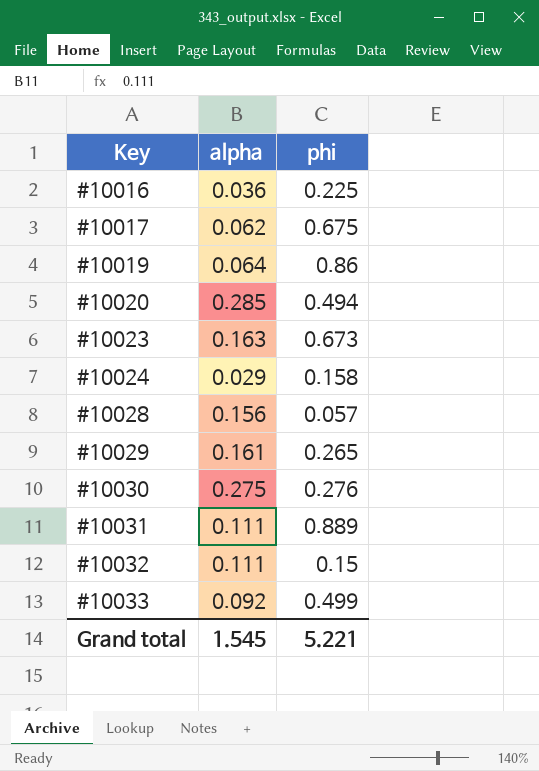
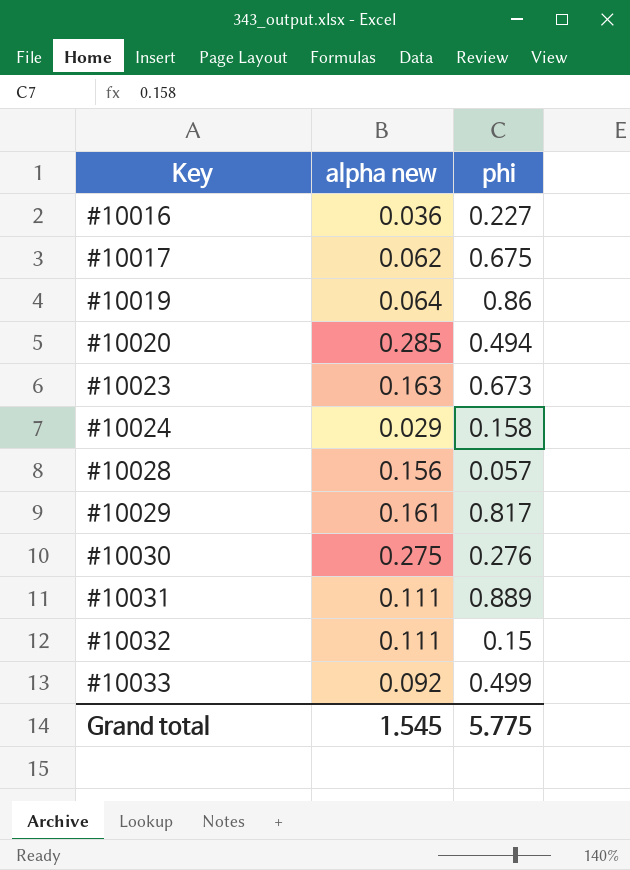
column name: alpha -> alpha new
#10016 | phi: 0.225 -> 0.227
#10029 | phi: 0.265 -> 0.817
Grand total | phi: 5.221 -> 5.775

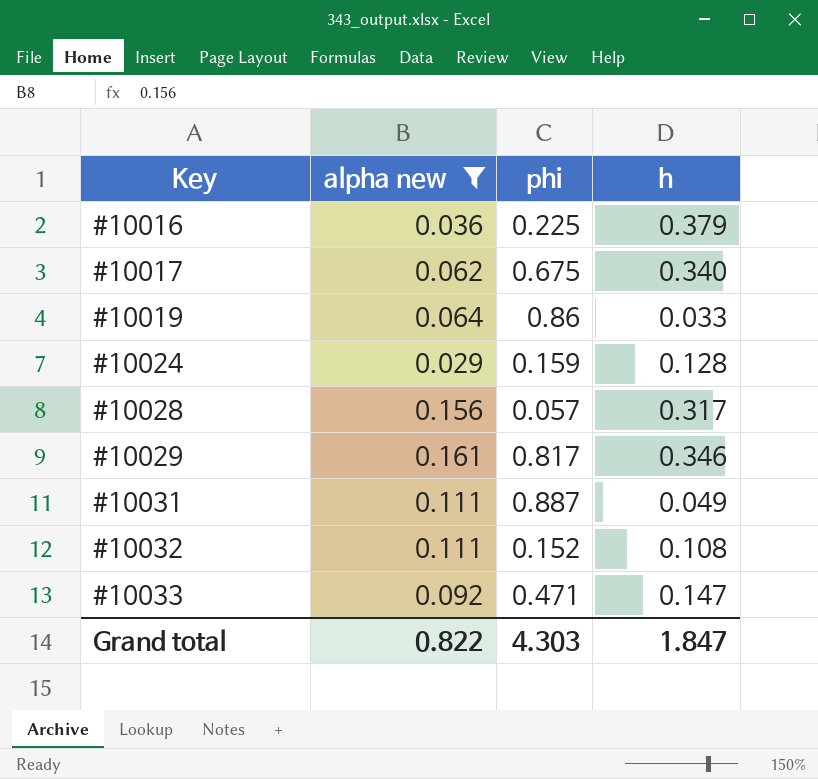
filter: none -> alpha new <= 0.161
column h | position: none -> 4
#10016 | phi: 0.227 -> 0.225
#10024 | phi: 0.158 -> 0.159
#10031 | phi: 0.889 -> 0.887
#10032 | phi: 0.15 -> 0.152
#10033 | phi: 0.499 -> 0.471
Grand total | alpha new: 1.545 -> 0.822
Grand total | phi: 5.775 -> 4.303

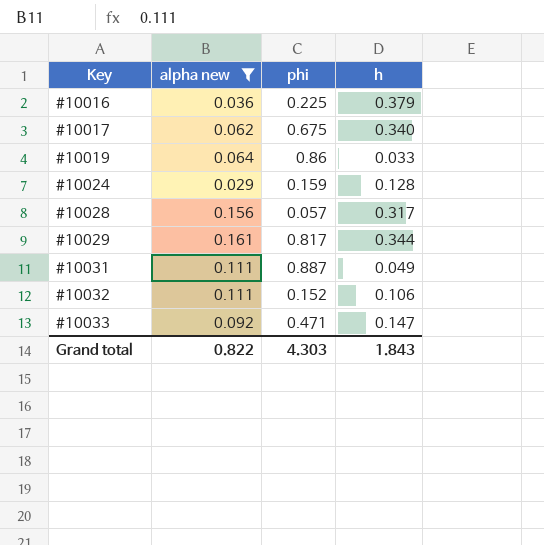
#10029 | h: 0.346 -> 0.344
#10032 | h: 0.108 -> 0.106
Grand total | h: 1.847 -> 1.843

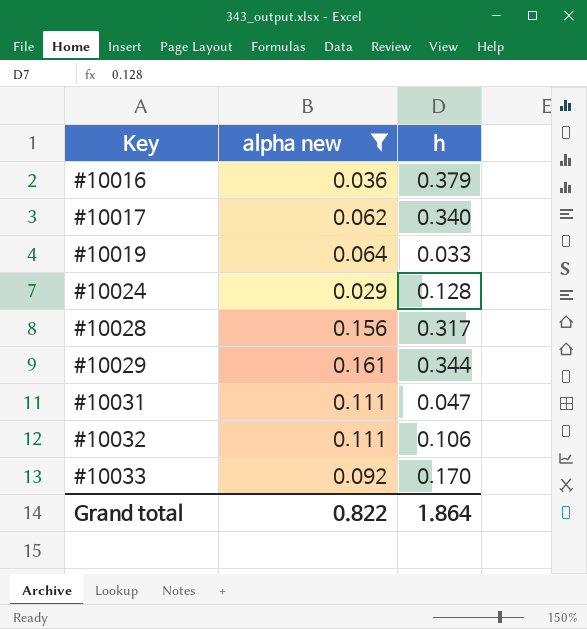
column phi | position: 3 -> none
#10031 | h: 0.049 -> 0.047
#10033 | h: 0.147 -> 0.170
Grand total | h: 1.843 -> 1.864

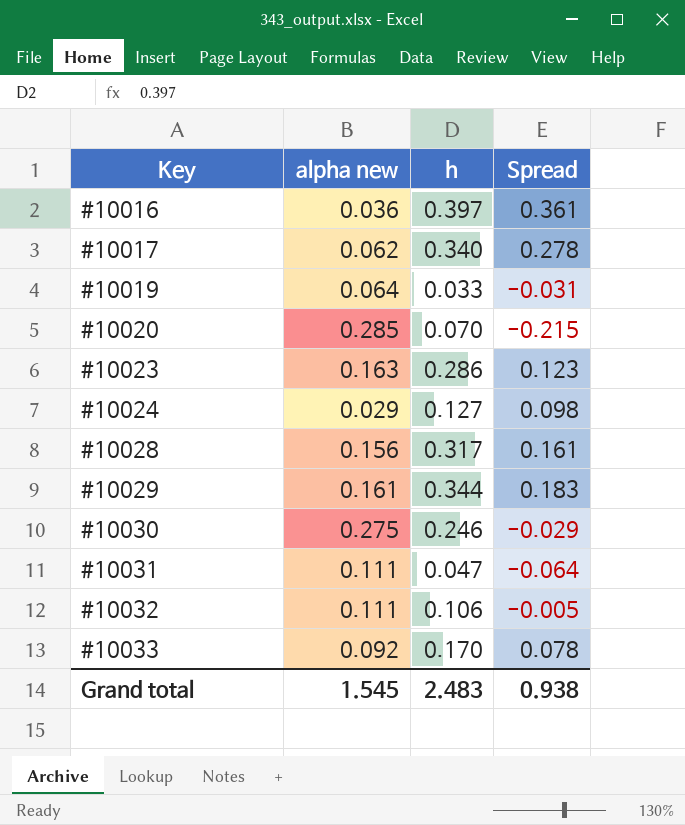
filter: alpha new <= 0.161 -> none
column Spread | formula: none -> [h] - [alpha new]
#10016 | h: 0.379 -> 0.397
#10024 | h: 0.128 -> 0.127
Grand total | alpha new: 0.822 -> 1.545
Grand total | h: 1.864 -> 2.483

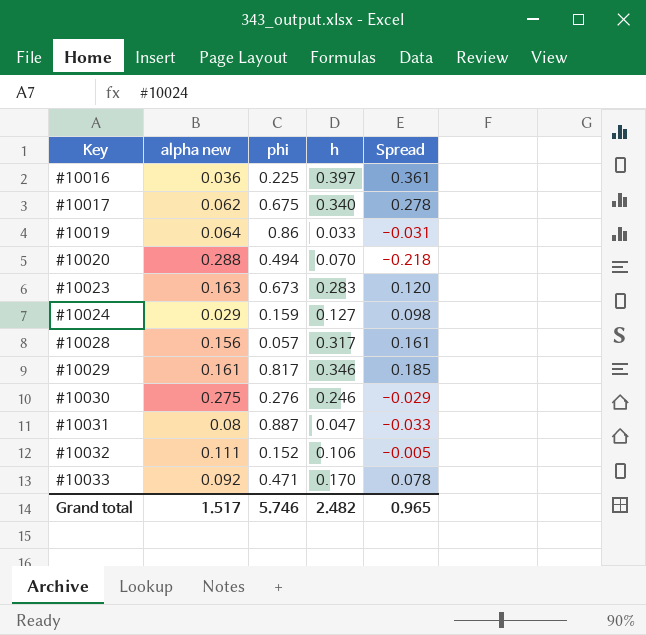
column phi | position: none -> 3
#10020 | alpha new: 0.285 -> 0.288
#10020 | Spread: -0.215 -> -0.218
#10023 | h: 0.286 -> 0.283
#10023 | Spread: 0.123 -> 0.120
#10029 | h: 0.344 -> 0.346
#10029 | Spread: 0.183 -> 0.185
#10031 | alpha new: 0.111 -> 0.08
#10031 | Spread: -0.064 -> -0.033
Grand total | alpha new: 1.545 -> 1.517
Grand total | h: 2.483 -> 2.482
Grand total | Spread: 0.938 -> 0.965

